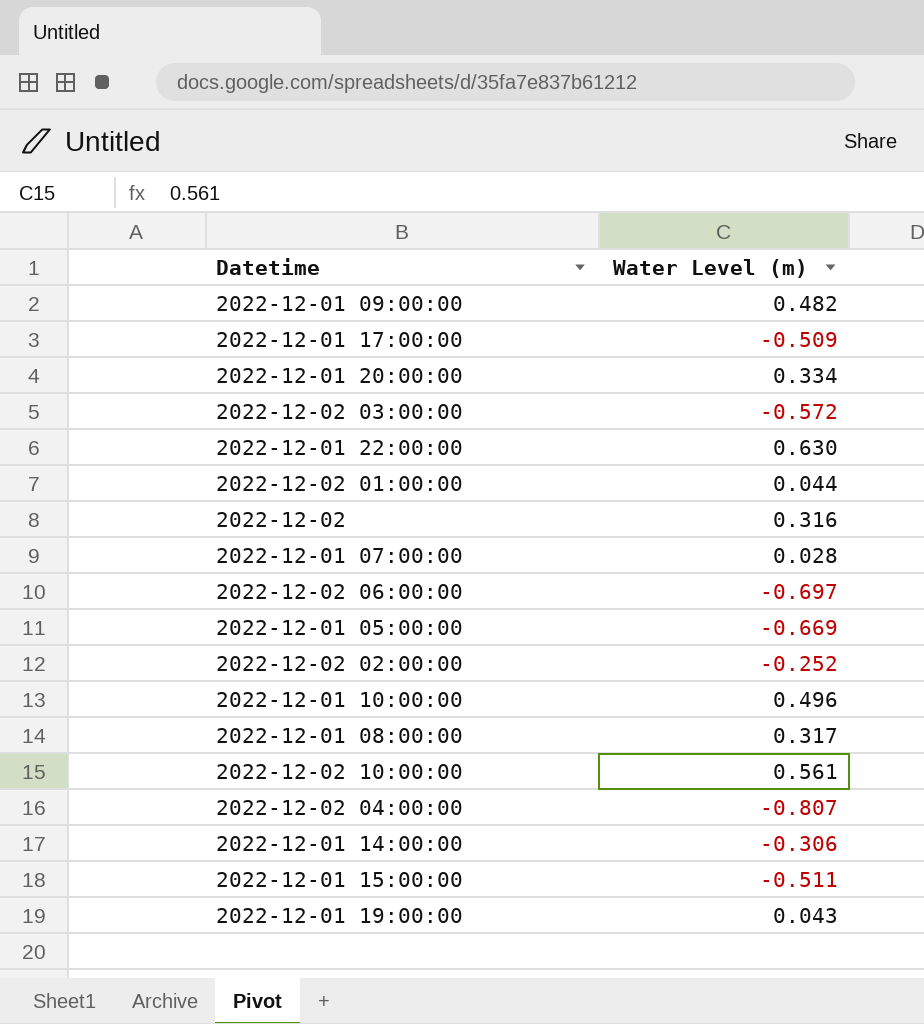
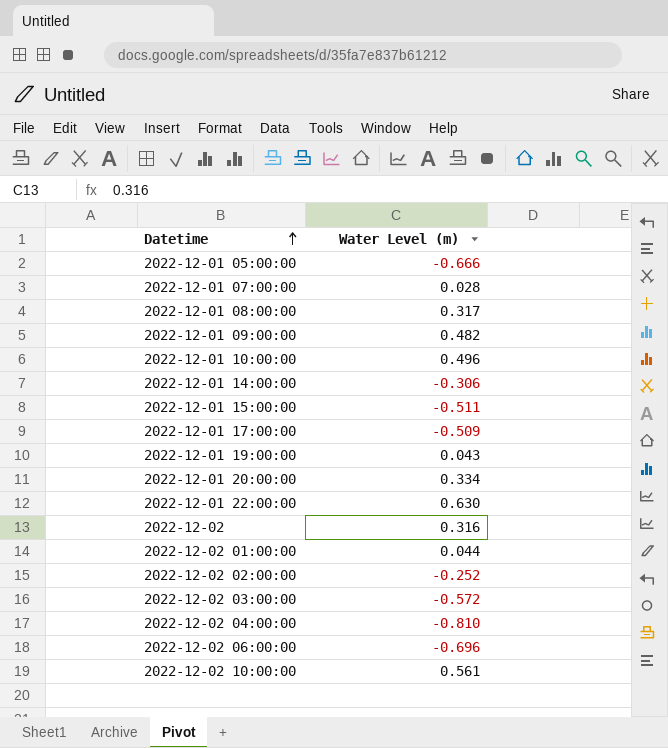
row order: none -> Datetime ascending
2022-12-01 05:00:00 | Water Level (m): -0.669 -> -0.666
2022-12-02 04:00:00 | Water Level (m): -0.807 -> -0.810
2022-12-02 06:00:00 | Water Level (m): -0.697 -> -0.696

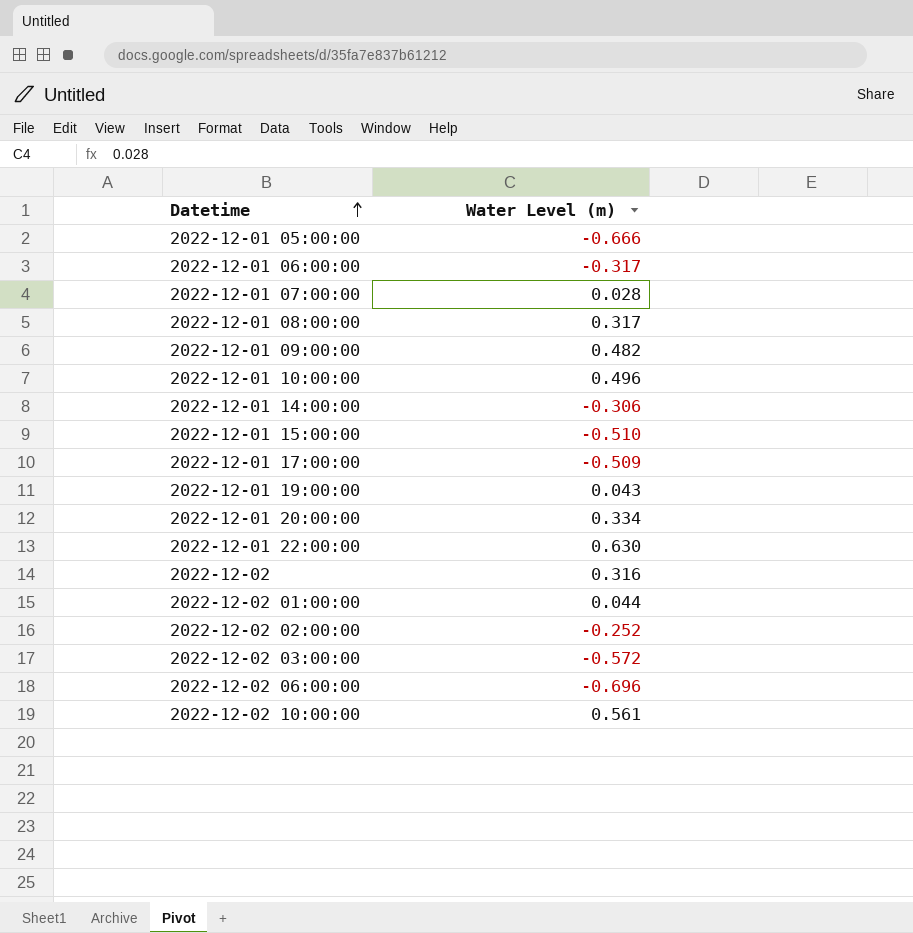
row 2022-12-02 04:00:00: -0.810 -> none
row 2022-12-01 06:00:00: none -> -0.317
2022-12-01 15:00:00 | Water Level (m): -0.511 -> -0.510

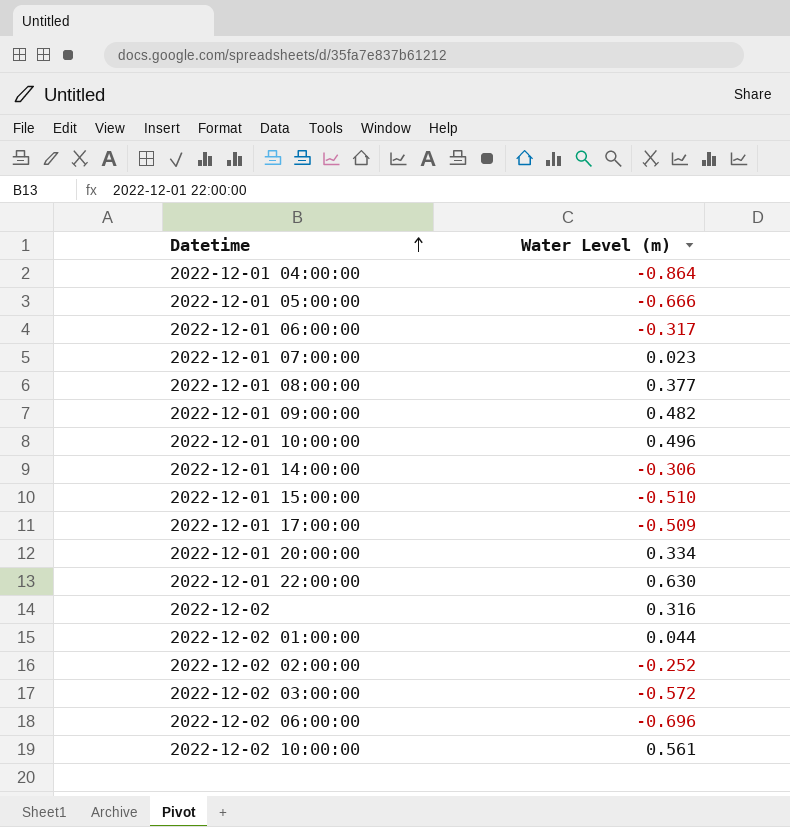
row 2022-12-01 19:00:00: 0.043 -> none
row 2022-12-01 04:00:00: none -> -0.864
2022-12-01 07:00:00 | Water Level (m): 0.028 -> 0.023
2022-12-01 08:00:00 | Water Level (m): 0.317 -> 0.377

